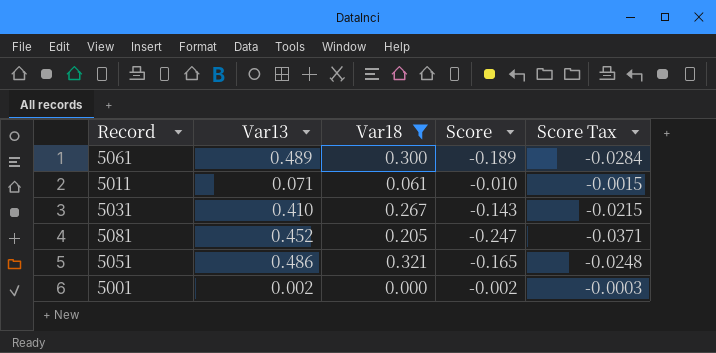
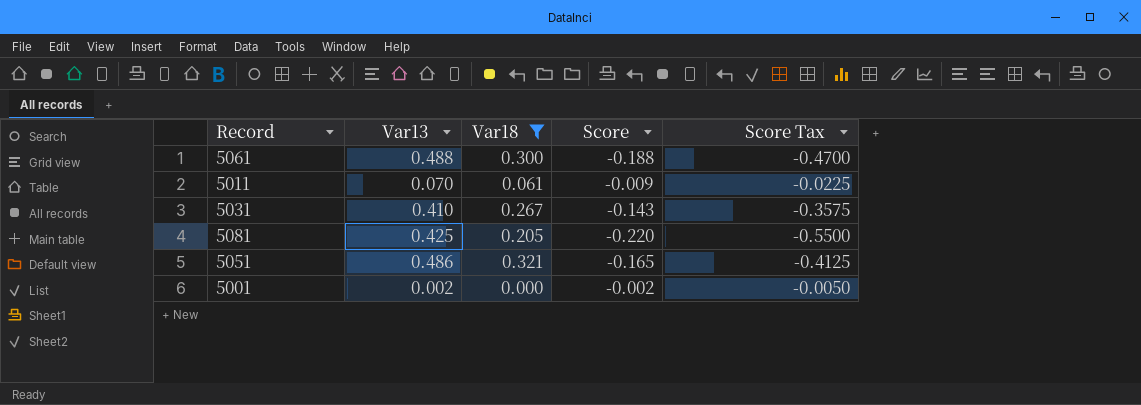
column Score Tax | formula: [Score] * 0.15 -> [Score] * 2.5
5061 | Var13: 0.489 -> 0.488
5061 | Score: -0.189 -> -0.188
5011 | Var13: 0.071 -> 0.070
5011 | Score: -0.010 -> -0.009
5081 | Var13: 0.452 -> 0.425
5081 | Score: -0.247 -> -0.220

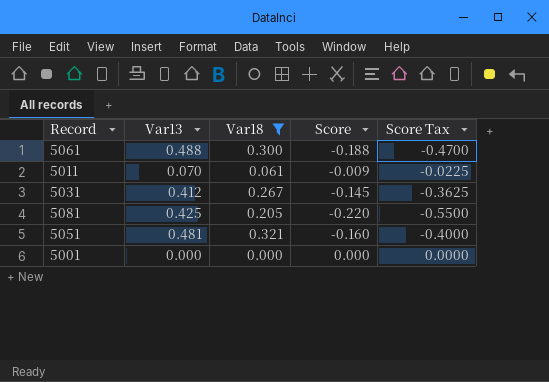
5031 | Var13: 0.410 -> 0.412
5031 | Score: -0.143 -> -0.145
5031 | Score Tax: -0.3575 -> -0.3625
5051 | Var13: 0.486 -> 0.481
5051 | Score: -0.165 -> -0.160
5051 | Score Tax: -0.4125 -> -0.4000
5001 | Var13: 0.002 -> 0.000
5001 | Score: -0.002 -> 0.000
5001 | Score Tax: -0.0050 -> 0.0000

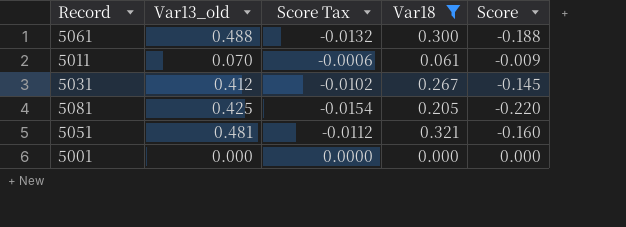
column name: Var13 -> Var13_old
column Score Tax | formula: [Score] * 2.5 -> [Score] * 0.07
column Score Tax | position: 5 -> 3

